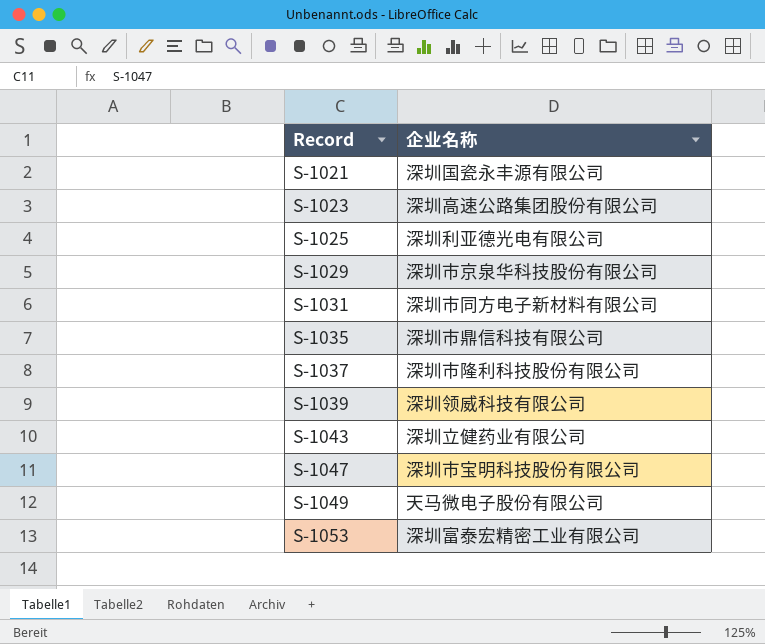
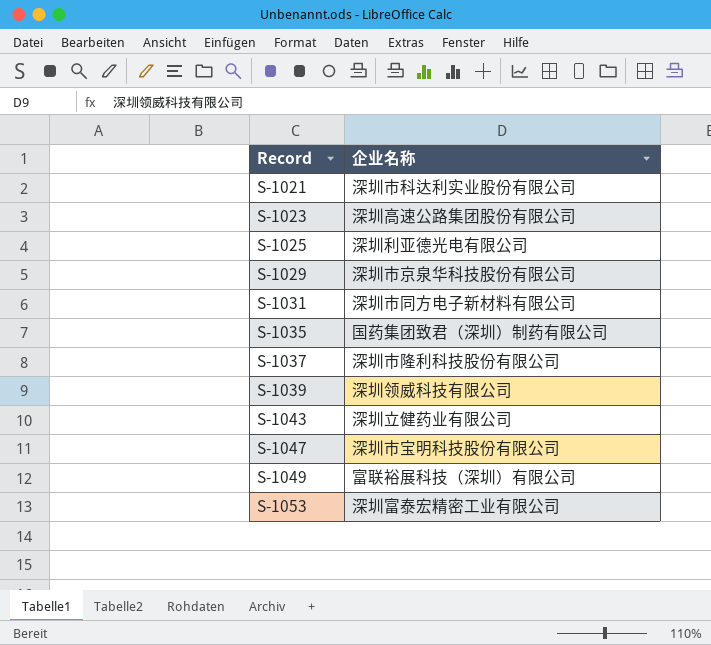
S-1021 | 企业名称: 深圳国瓷永丰源有限公司 -> 深圳市科达利实业股份有限公司
S-1035 | 企业名称: 深圳市鼎信科技有限公司 -> 国药集团致君（深圳）制药有限公司
S-1049 | 企业名称: 天马微电子股份有限公司 -> 富联裕展科技（深圳）有限公司

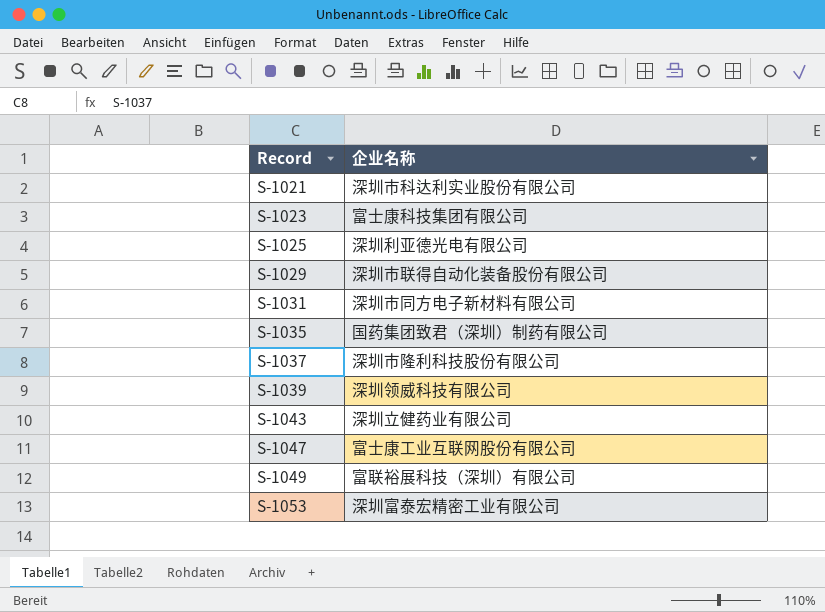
S-1023 | 企业名称: 深圳高速公路集团股份有限公司 -> 富士康科技集团有限公司
S-1029 | 企业名称: 深圳市京泉华科技股份有限公司 -> 深圳市联得自动化装备股份有限公司
S-1047 | 企业名称: 深圳市宝明科技股份有限公司 -> 富士康工业互联网股份有限公司

